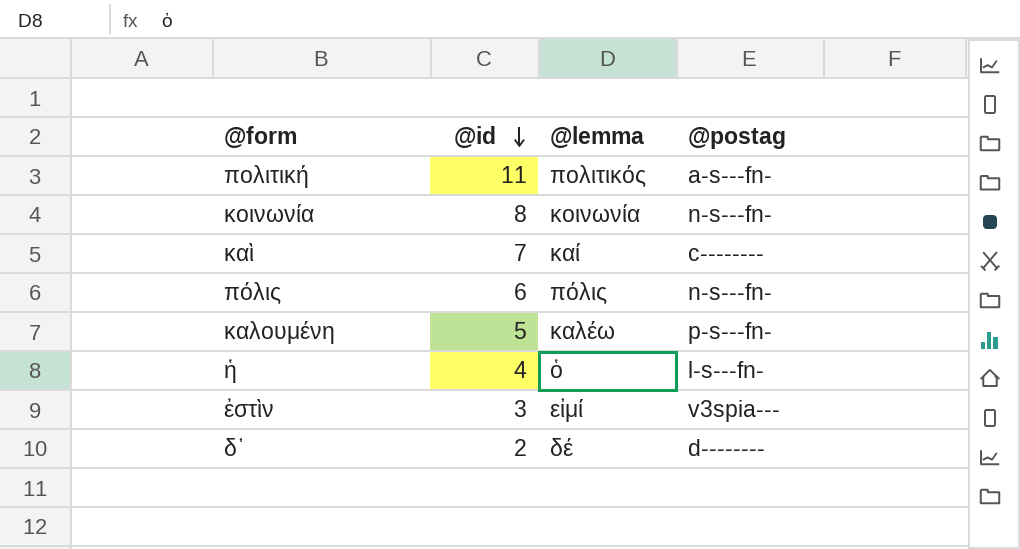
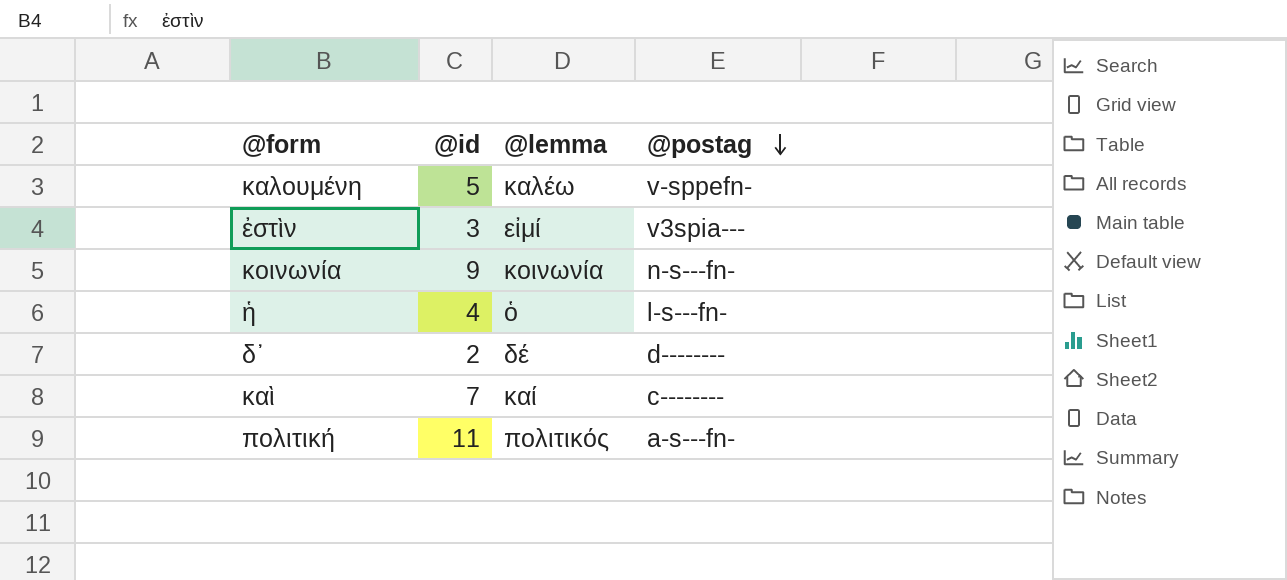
row order: @id descending -> @postag descending
row πόλις: 6 | πόλις | n-s---fn- -> none
καλουμένη | @postag: p-s---fn- -> v-sppefn-
κοινωνία | @id: 8 -> 9

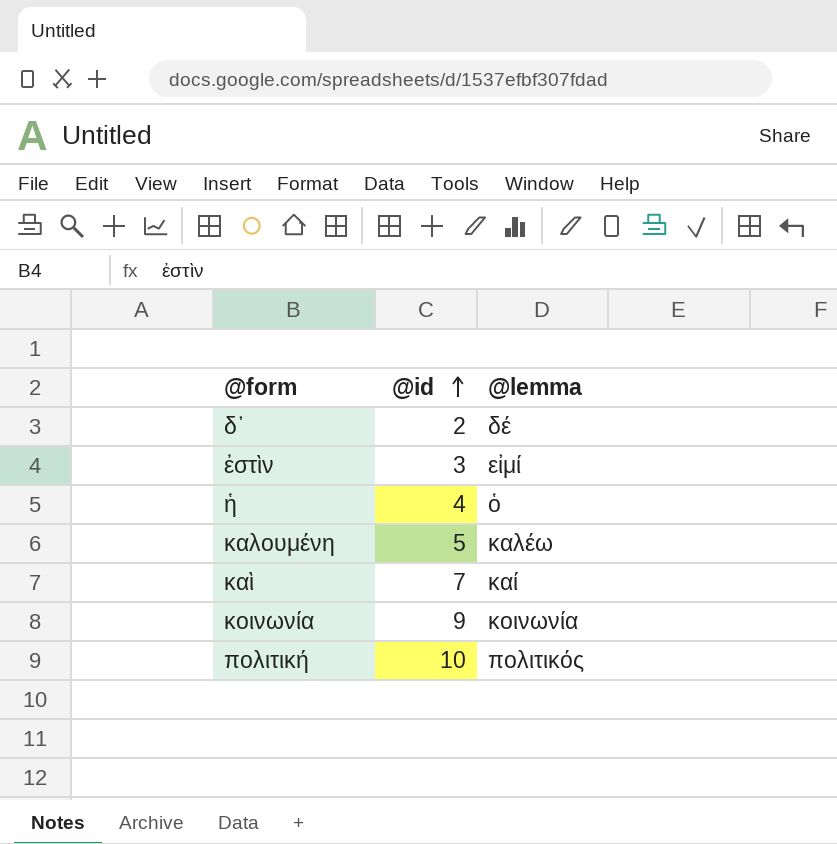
row order: @postag descending -> @id ascending
column @postag | position: 4 -> none
πολιτική | @id: 11 -> 10

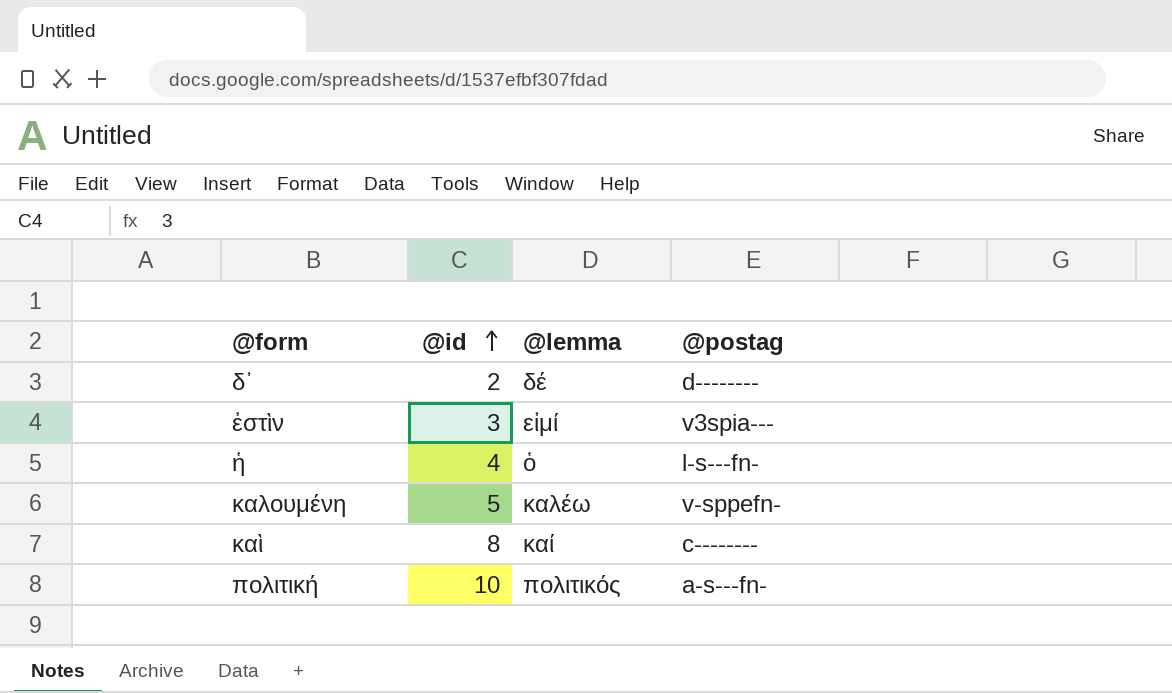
column @postag | position: none -> 4
row κοινωνία: 9 | κοινωνία -> none
καὶ | @id: 7 -> 8

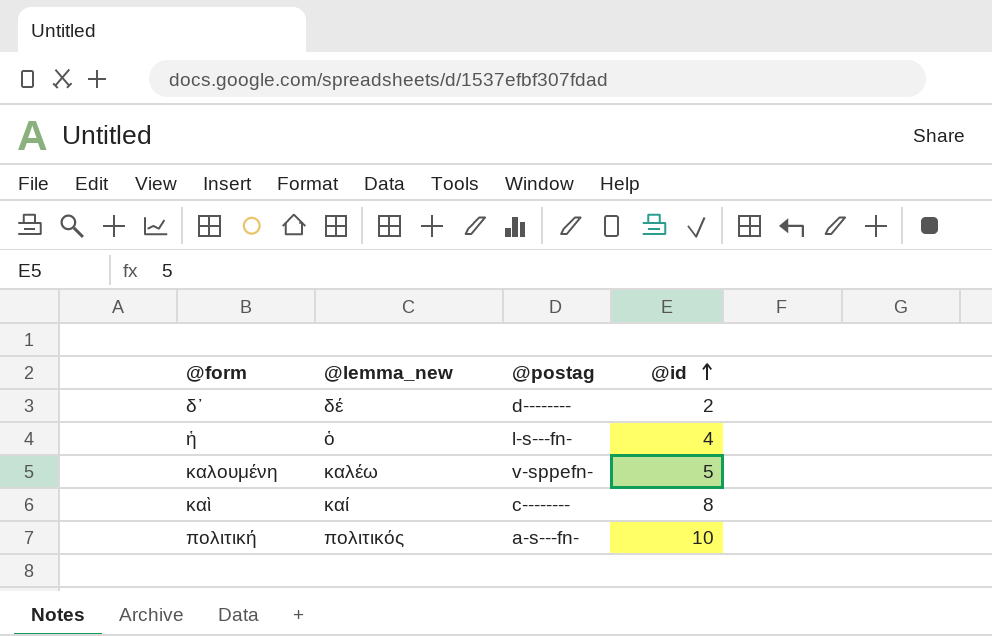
column name: @lemma -> @lemma_new
column @id | position: 2 -> 4
row ἐστὶν: 3 | εἰμί | v3spia--- -> none

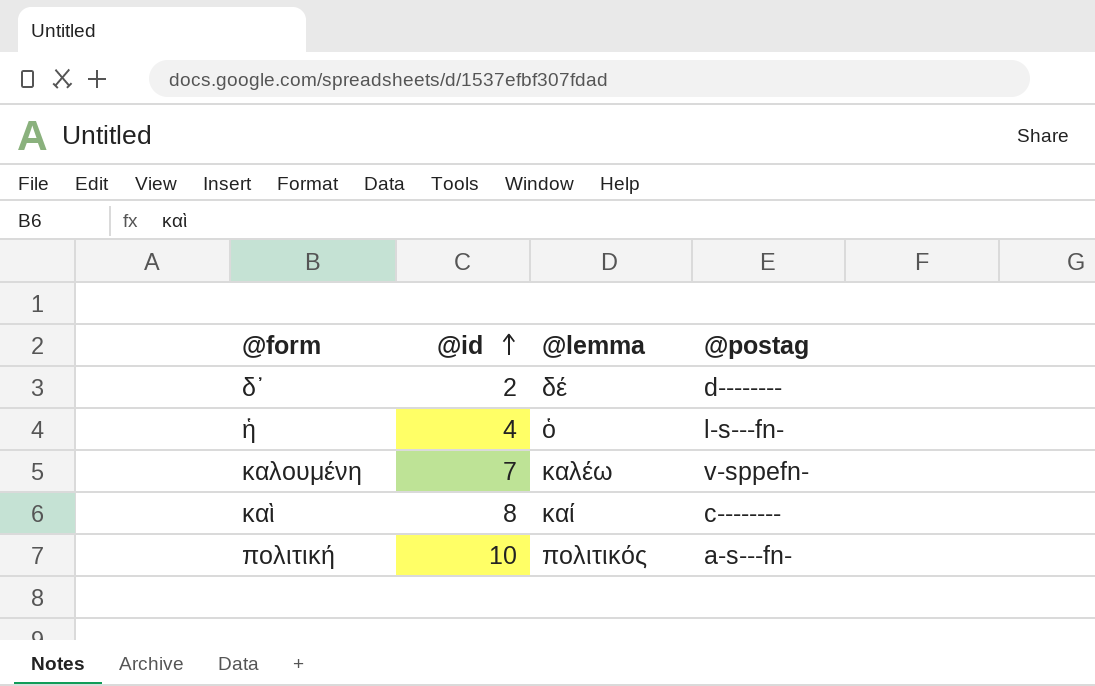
column @id | position: 4 -> 2
column name: @lemma_new -> @lemma
καλουμένη | @id: 5 -> 7

